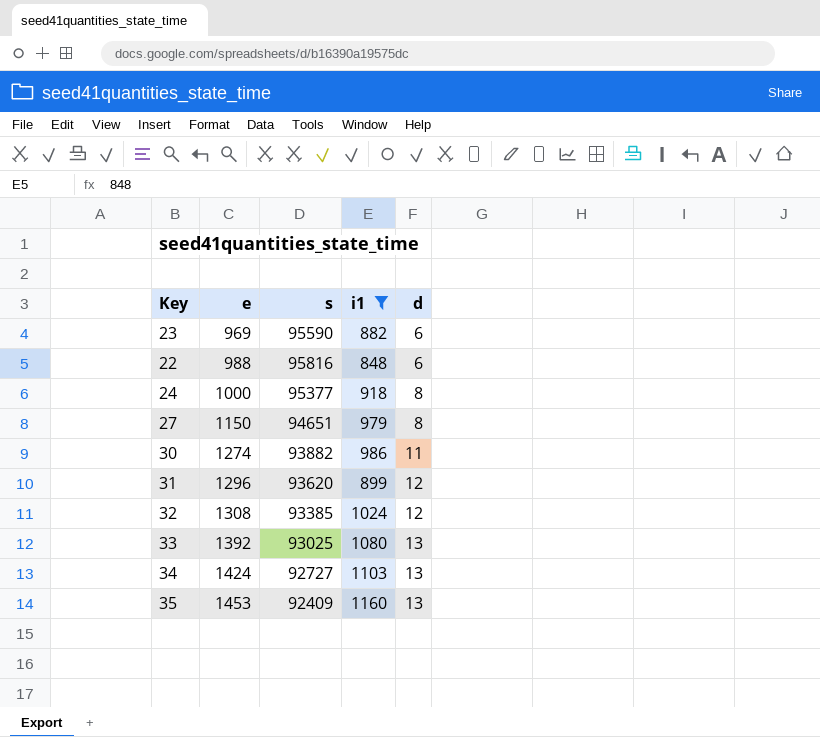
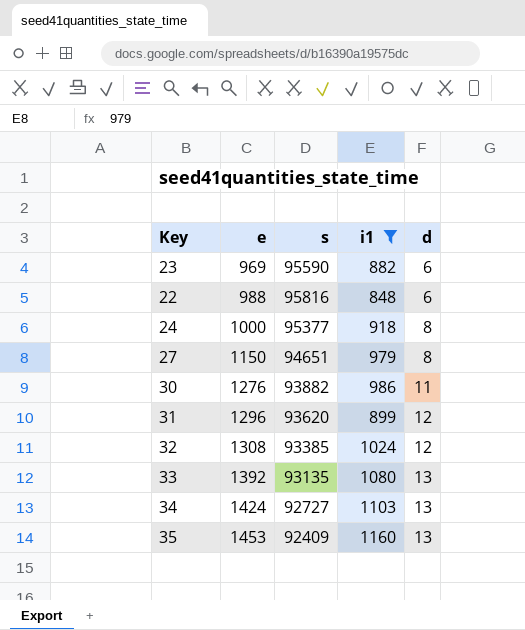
30 | e: 1274 -> 1276
33 | s: 93025 -> 93135

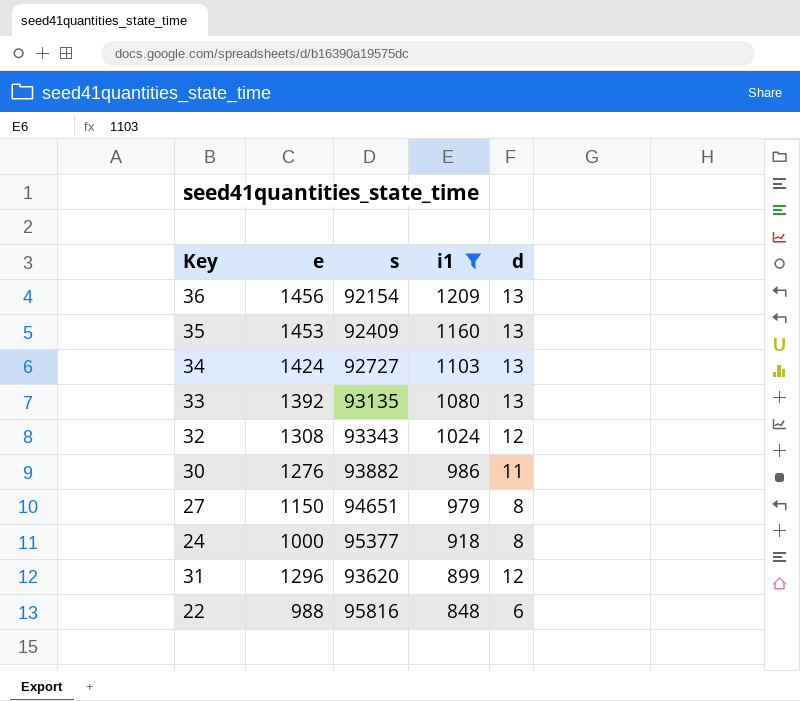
row order: e ascending -> i1 descending
row 23: 969 | 95590 | 882 | 6 -> none
row 36: none -> 1456 | 92154 | 1209 | 13
32 | s: 93385 -> 93343

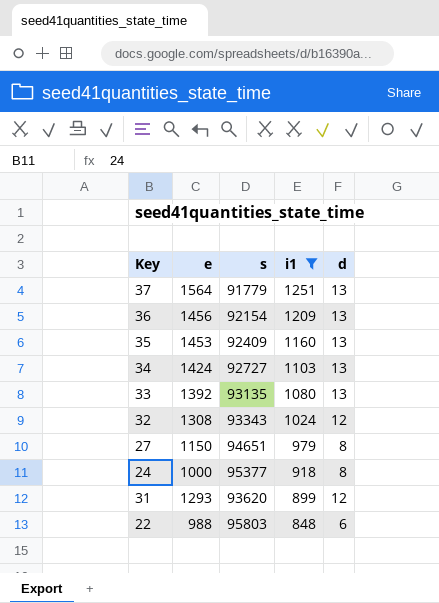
row 30: 1276 | 93882 | 986 | 11 -> none
row 37: none -> 1564 | 91779 | 1251 | 13
31 | e: 1296 -> 1293
22 | s: 95816 -> 95803

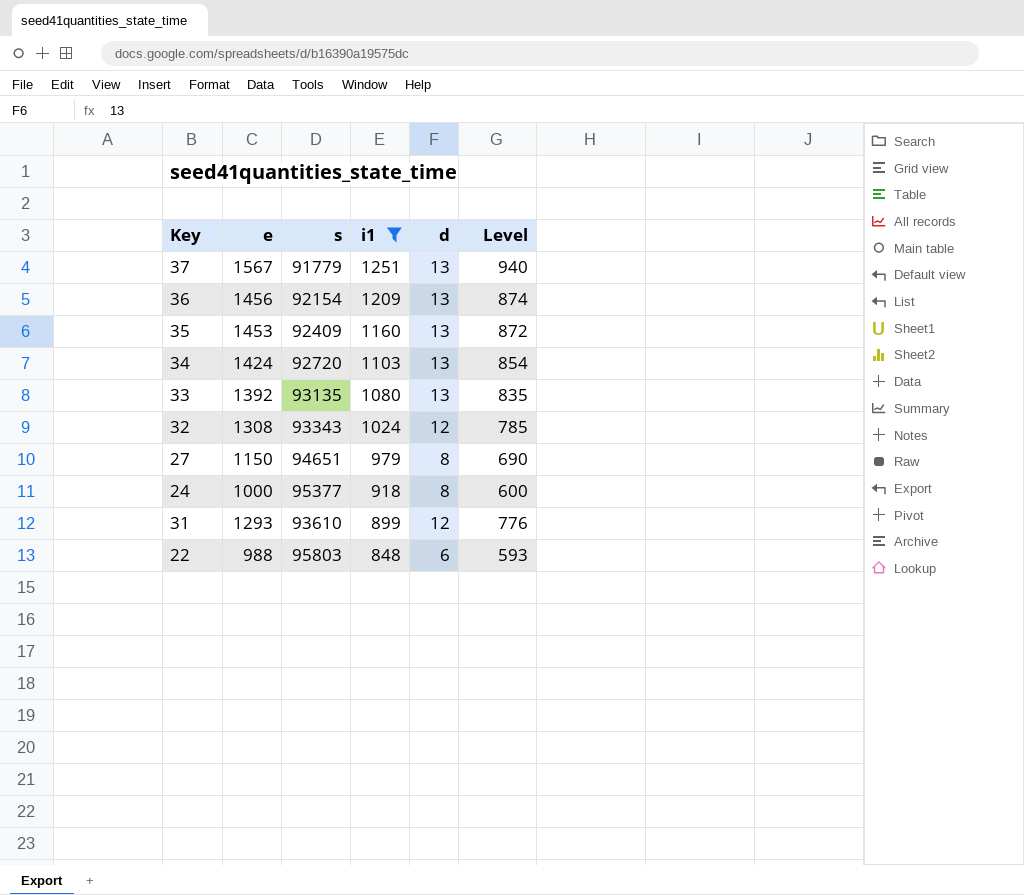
column Level | formula: none -> [e] * 0.6
37 | e: 1564 -> 1567
34 | s: 92727 -> 92720
31 | s: 93620 -> 93610

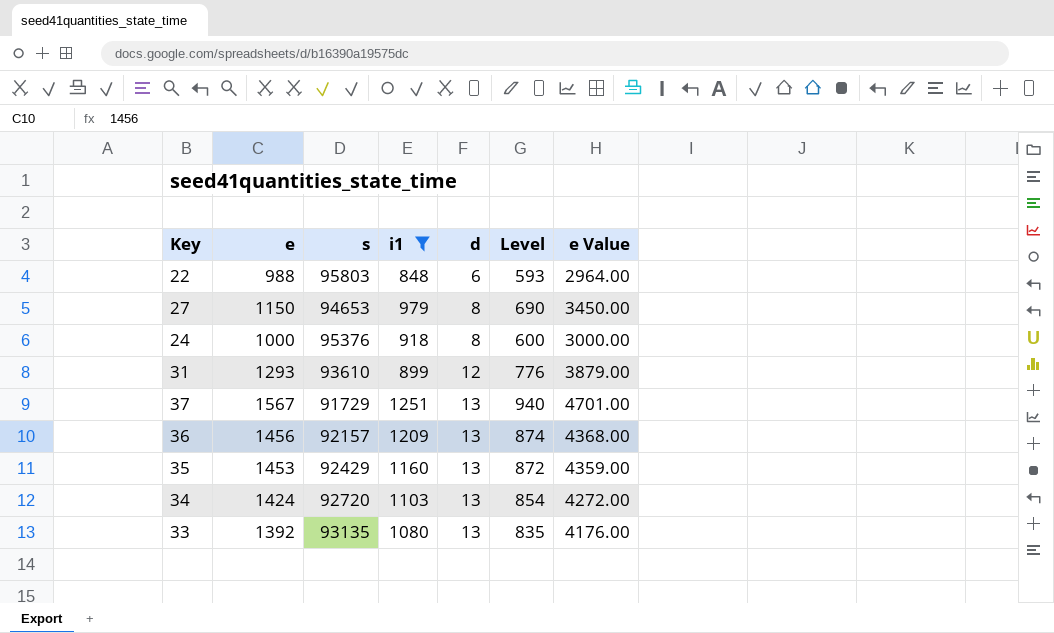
row order: i1 descending -> d ascending
column e Value | formula: none -> [e] * 3
row 32: 1308 | 93343 | 1024 | 12 | 785 -> none
27 | s: 94651 -> 94653
24 | s: 95377 -> 95376
37 | s: 91779 -> 91729
36 | s: 92154 -> 92157
35 | s: 92409 -> 92429

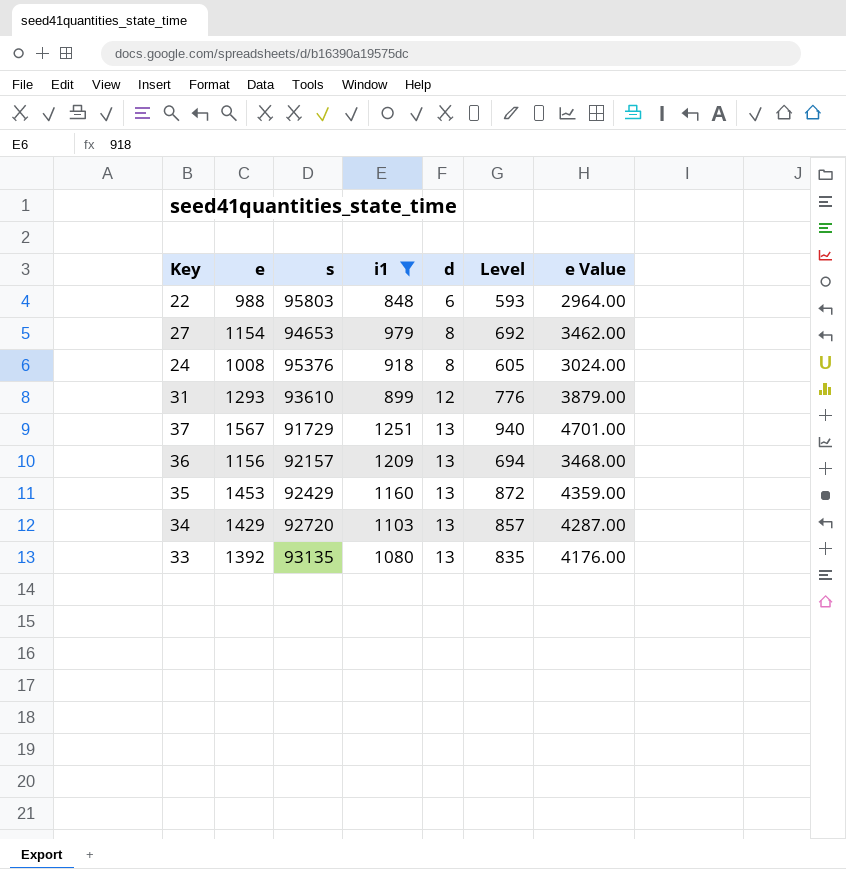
27 | e: 1150 -> 1154
27 | Level: 690 -> 692
27 | e Value: 3450.00 -> 3462.00
24 | e: 1000 -> 1008
24 | Level: 600 -> 605
24 | e Value: 3000.00 -> 3024.00
36 | e: 1456 -> 1156
36 | Level: 874 -> 694
36 | e Value: 4368.00 -> 3468.00
34 | e: 1424 -> 1429
34 | Level: 854 -> 857
34 | e Value: 4272.00 -> 4287.00

